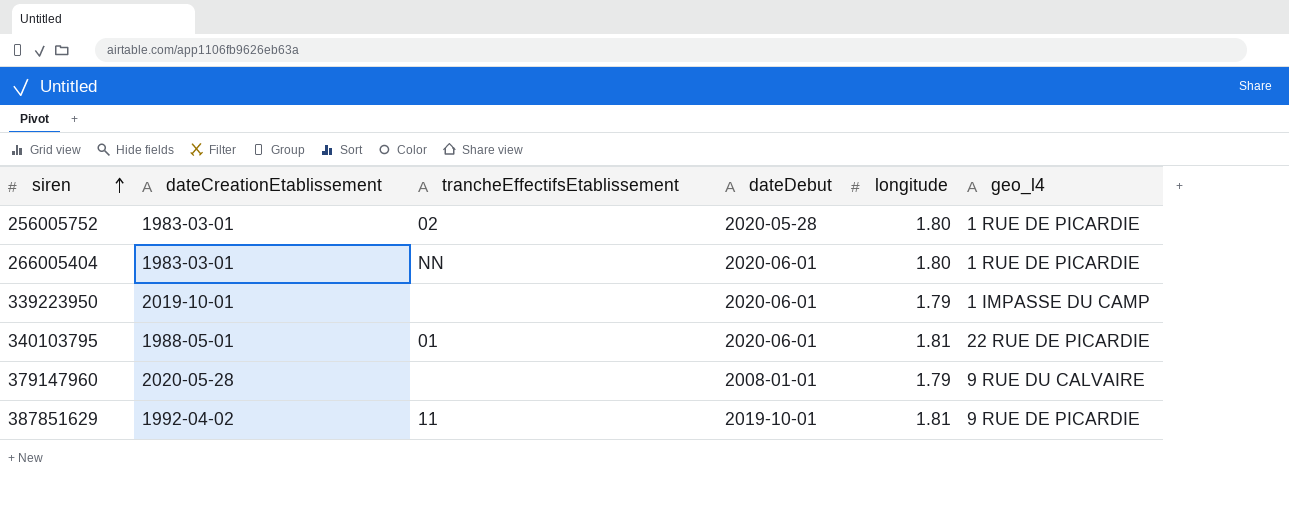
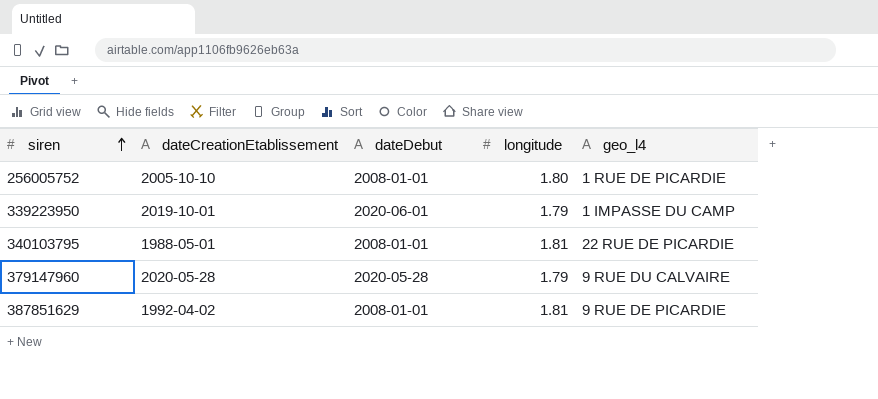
column trancheEffectifsEtablissement | position: 3 -> none
row 266005404: 1983-03-01 | NN | 2020-06-01 | 1.80 | 1 RUE DE PICARDIE -> none
256005752 | dateCreationEtablissement: 1983-03-01 -> 2005-10-10
256005752 | dateDebut: 2020-05-28 -> 2008-01-01
340103795 | dateDebut: 2020-06-01 -> 2008-01-01
379147960 | dateDebut: 2008-01-01 -> 2020-05-28
387851629 | dateDebut: 2019-10-01 -> 2008-01-01

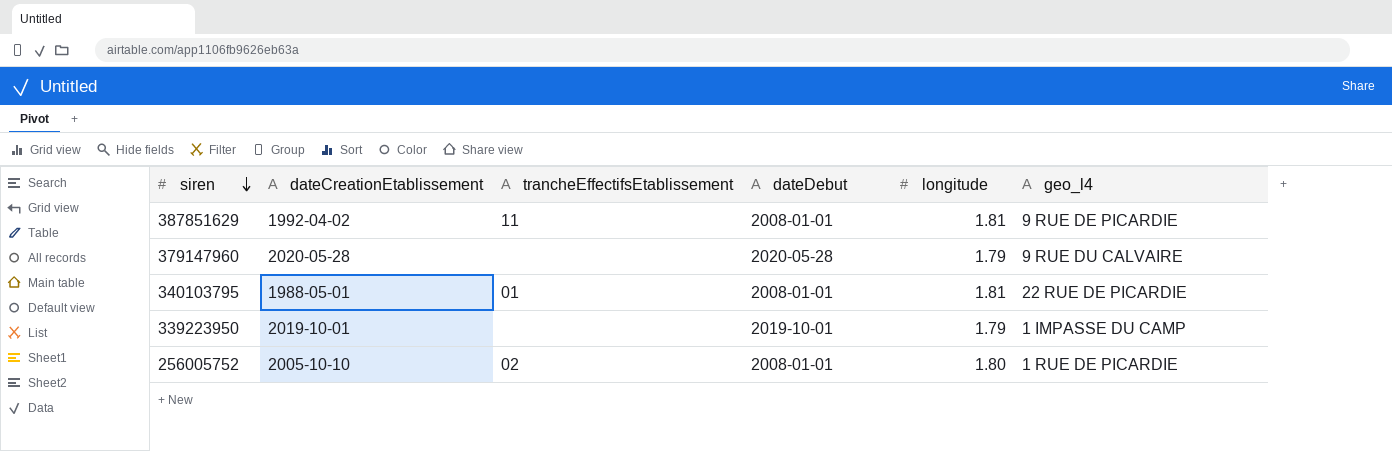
row order: siren ascending -> siren descending
column trancheEffectifsEtablissement | position: none -> 3
339223950 | dateDebut: 2020-06-01 -> 2019-10-01

